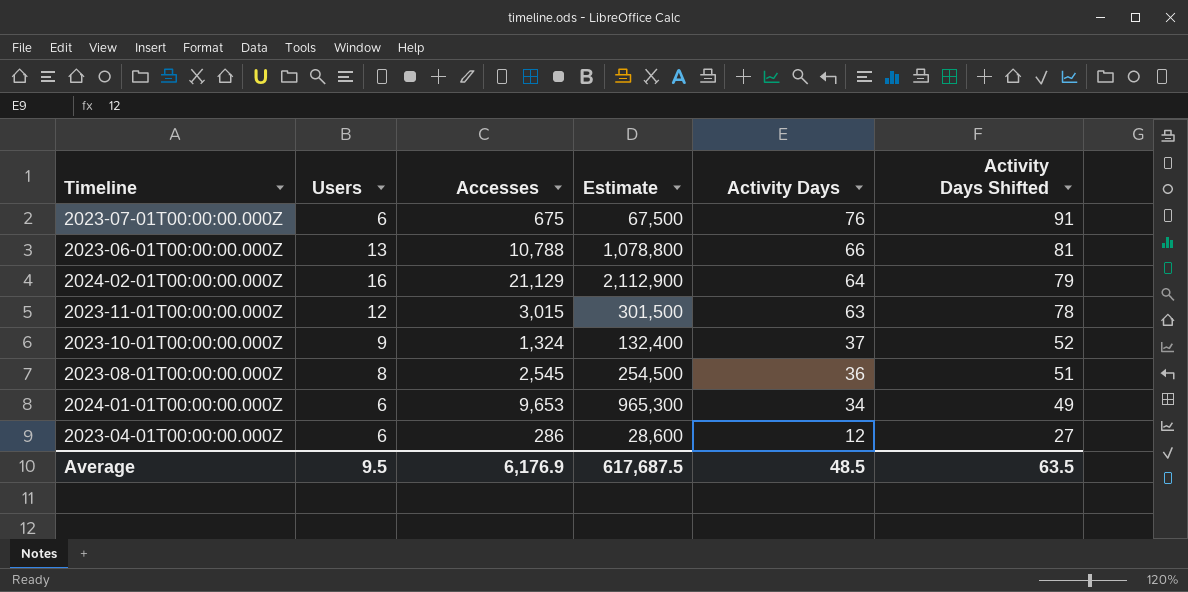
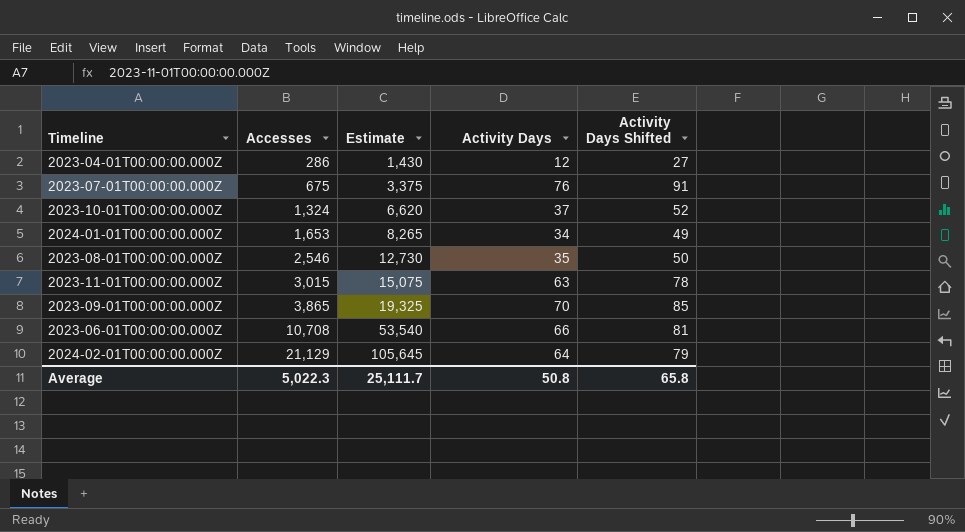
row order: Activity Days descending -> Accesses ascending
column Users | position: 2 -> none
column Estimate | formula: [Accesses] * 100 -> [Accesses] * 5
2024-01-01T00:00:00.000Z | Accesses: 9,653 -> 1,653
2023-08-01T00:00:00.000Z | Accesses: 2,545 -> 2,546
2023-08-01T00:00:00.000Z | Activity Days: 36 -> 35
2023-08-01T00:00:00.000Z | Activity Days Shifted: 51 -> 50
row 2023-09-01T00:00:00.000Z: none -> 3,865 | 19,325 | 70 | 85
2023-06-01T00:00:00.000Z | Accesses: 10,788 -> 10,708
Average | Accesses: 6,176.9 -> 5,022.3
Average | Estimate: 617,687.5 -> 25,111.7
Average | Activity Days: 48.5 -> 50.8
Average | Activity Days Shifted: 63.5 -> 65.8

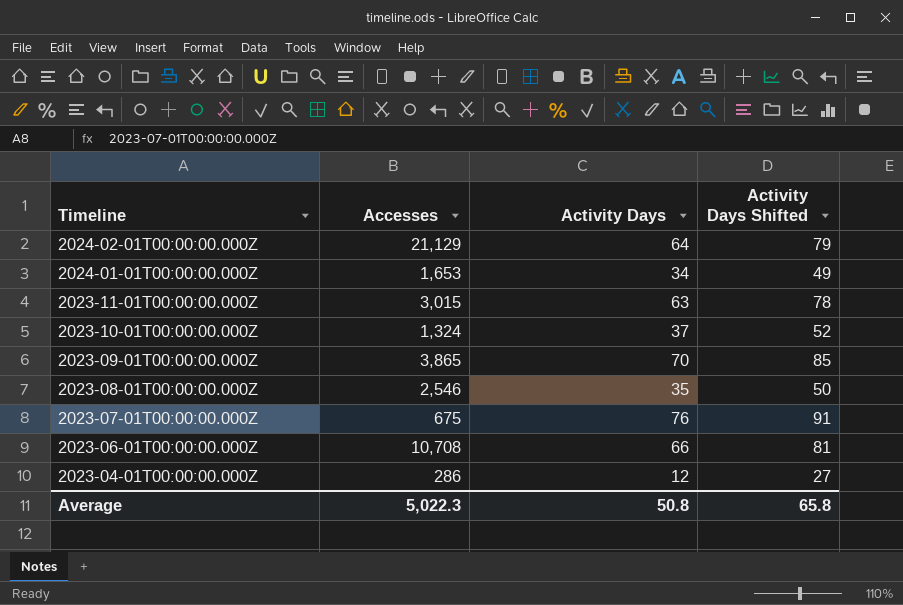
row order: Accesses ascending -> Timeline descending
column Estimate | formula: [Accesses] * 5 -> none

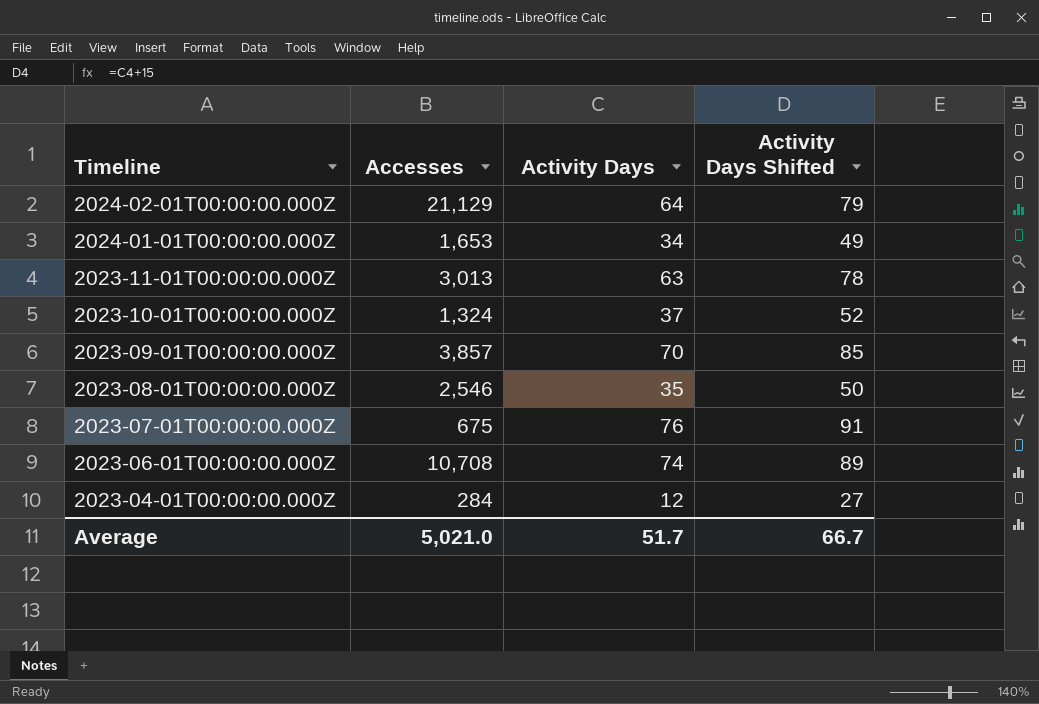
2023-11-01T00:00:00.000Z | Accesses: 3,015 -> 3,013
2023-09-01T00:00:00.000Z | Accesses: 3,865 -> 3,857
2023-06-01T00:00:00.000Z | Activity Days: 66 -> 74
2023-06-01T00:00:00.000Z | Activity Days Shifted: 81 -> 89
2023-04-01T00:00:00.000Z | Accesses: 286 -> 284
Average | Accesses: 5,022.3 -> 5,021.0
Average | Activity Days: 50.8 -> 51.7
Average | Activity Days Shifted: 65.8 -> 66.7

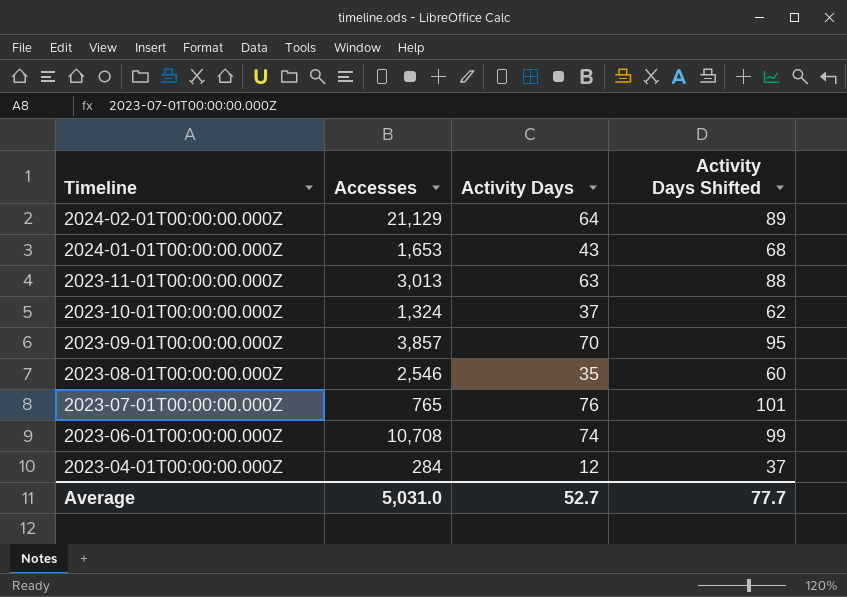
column Activity Days Shifted | formula: [Activity Days] + 15 -> [Activity Days] + 25
2024-01-01T00:00:00.000Z | Activity Days: 34 -> 43
2023-07-01T00:00:00.000Z | Accesses: 675 -> 765
Average | Accesses: 5,021.0 -> 5,031.0
Average | Activity Days: 51.7 -> 52.7
Average | Activity Days Shifted: 66.7 -> 77.7

